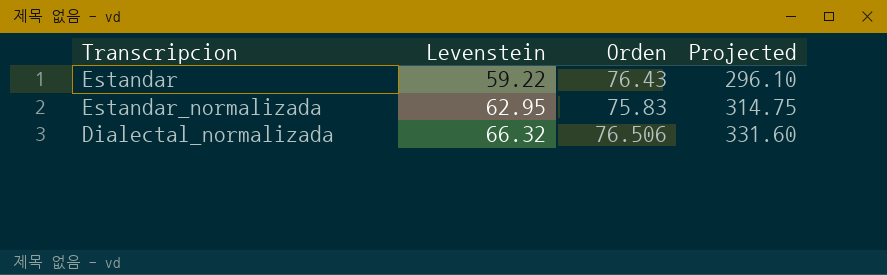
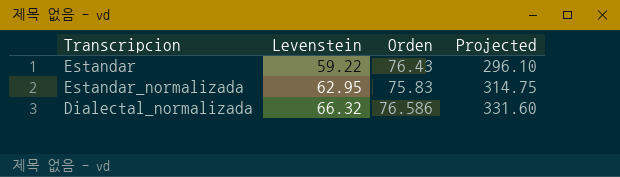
Dialectal_normalizada | Orden: 76.506 -> 76.586

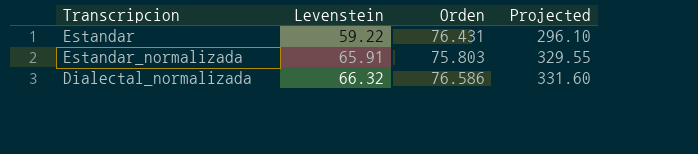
Estandar | Orden: 76.43 -> 76.431
Estandar_normalizada | Levenstein: 62.95 -> 65.91
Estandar_normalizada | Orden: 75.83 -> 75.803
Estandar_normalizada | Projected: 314.75 -> 329.55

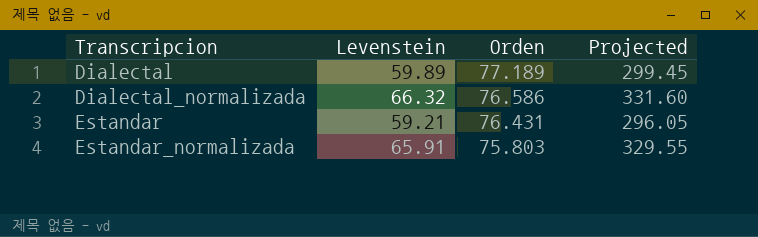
row order: Levenstein ascending -> Transcripcion ascending
row Dialectal: none -> 59.89 | 77.189 | 299.45
Estandar | Levenstein: 59.22 -> 59.21
Estandar | Projected: 296.10 -> 296.05

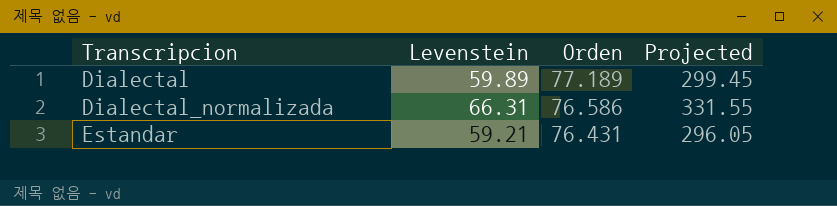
row Estandar_normalizada: 65.91 | 75.803 | 329.55 -> none
Dialectal_normalizada | Levenstein: 66.32 -> 66.31
Dialectal_normalizada | Projected: 331.60 -> 331.55

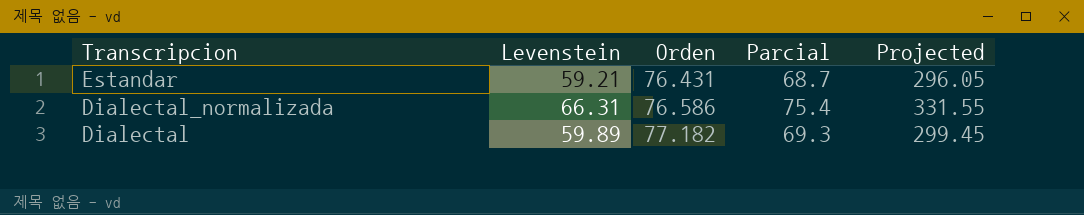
row order: Transcripcion ascending -> Transcripcion descending
column Parcial | position: none -> 4
Dialectal | Orden: 77.189 -> 77.182

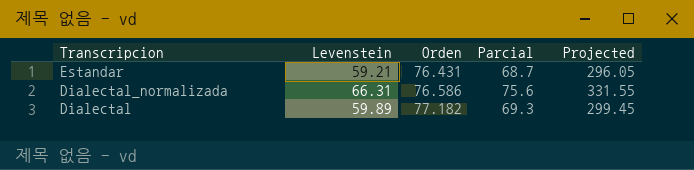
Dialectal_normalizada | Parcial: 75.4 -> 75.6

